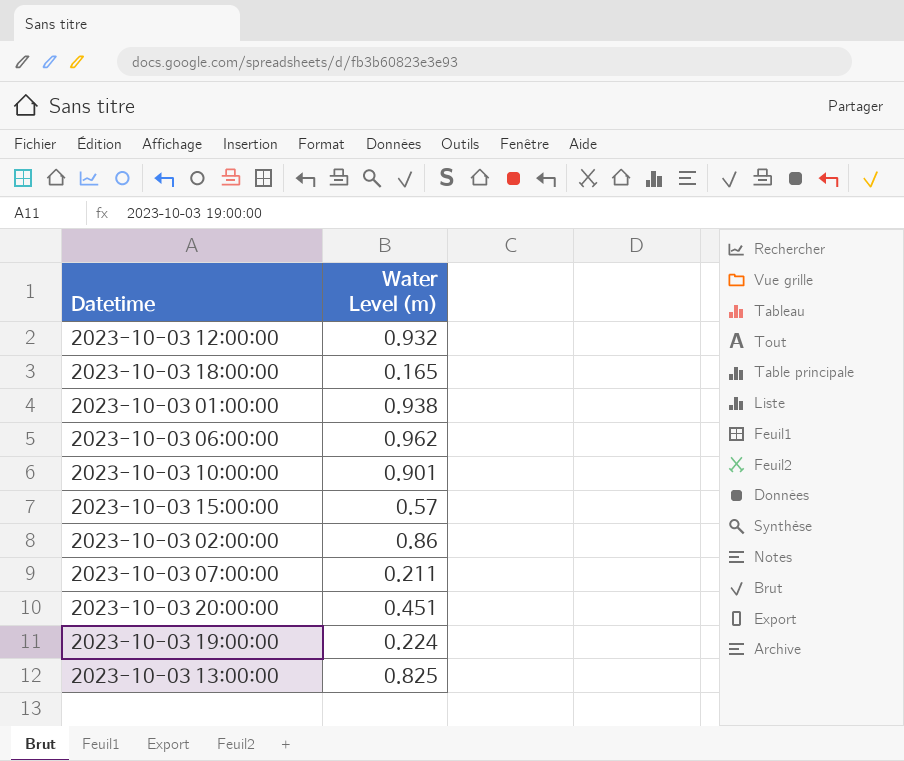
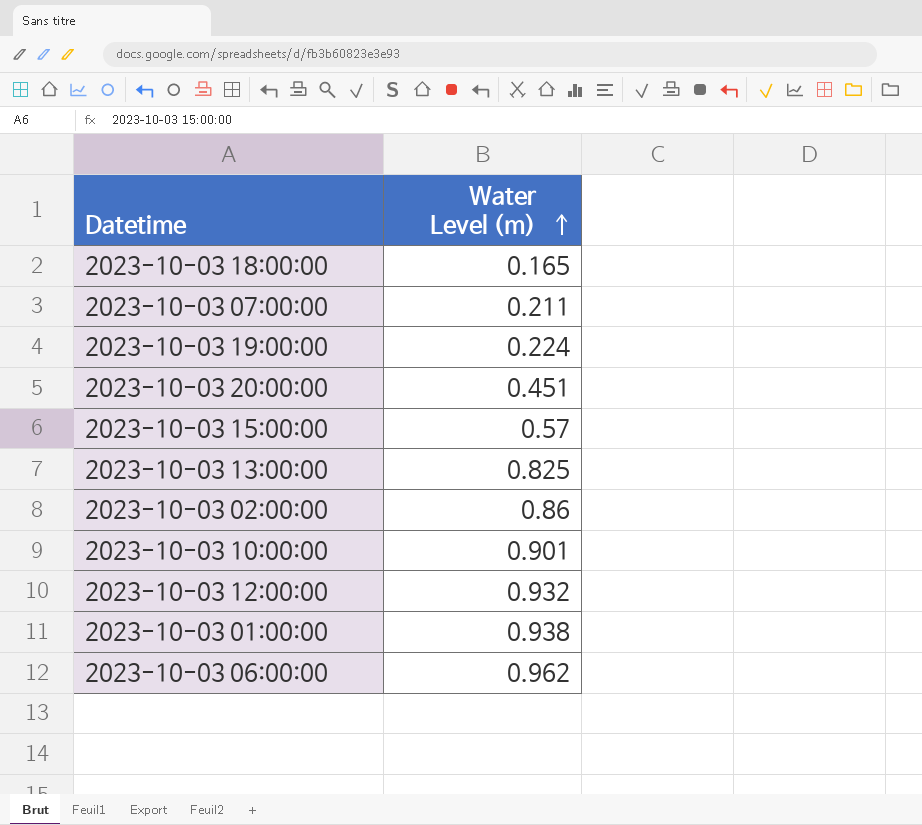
row order: none -> Water Level (m) ascending

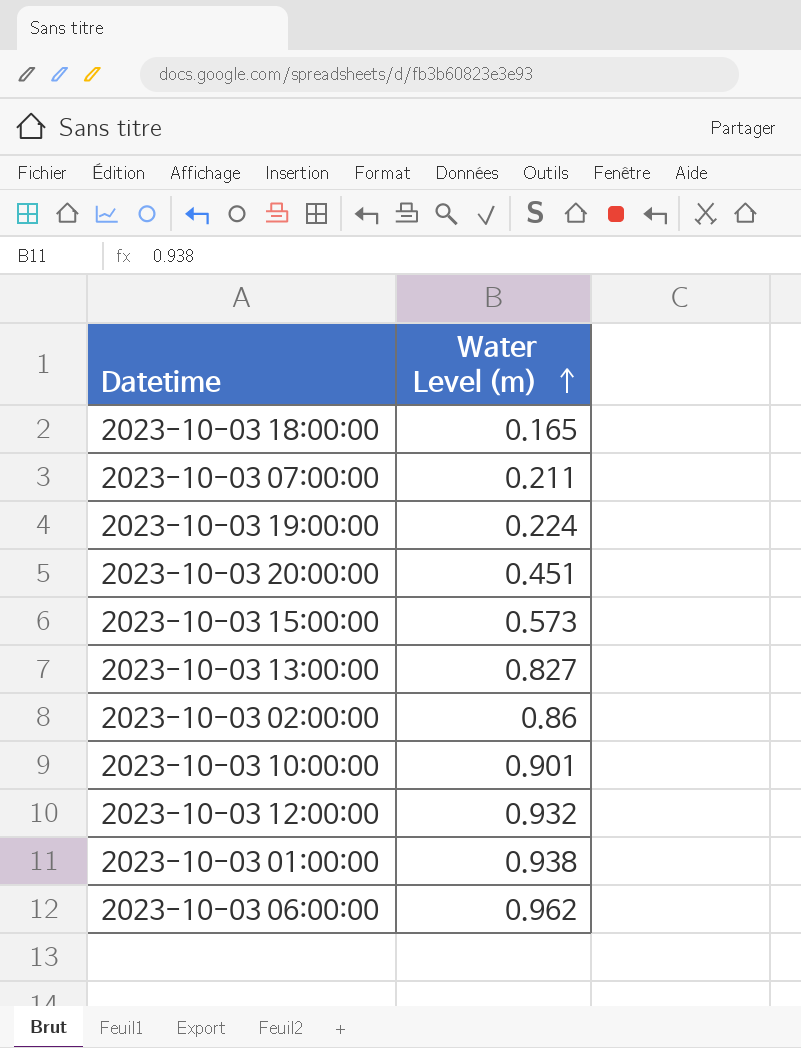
2023-10-03 15:00:00 | Water Level (m): 0.57 -> 0.573
2023-10-03 13:00:00 | Water Level (m): 0.825 -> 0.827

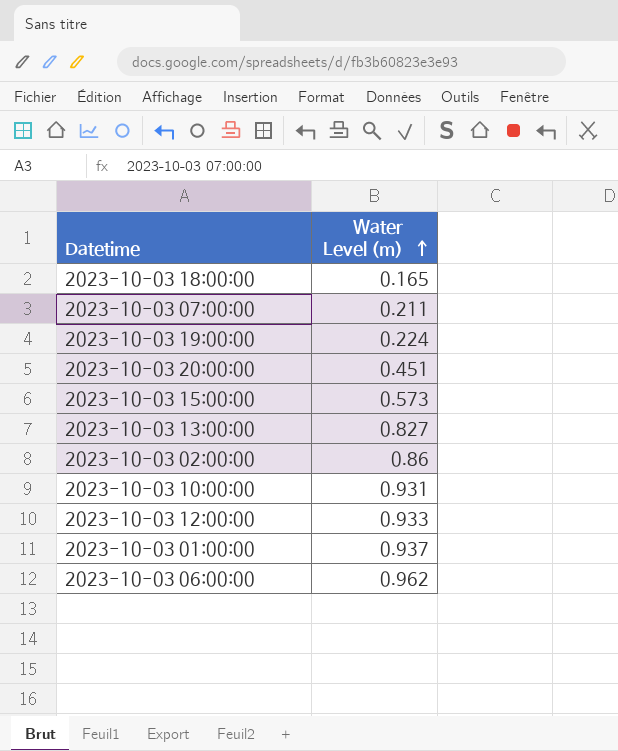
2023-10-03 10:00:00 | Water Level (m): 0.901 -> 0.931
2023-10-03 12:00:00 | Water Level (m): 0.932 -> 0.933
2023-10-03 01:00:00 | Water Level (m): 0.938 -> 0.937

